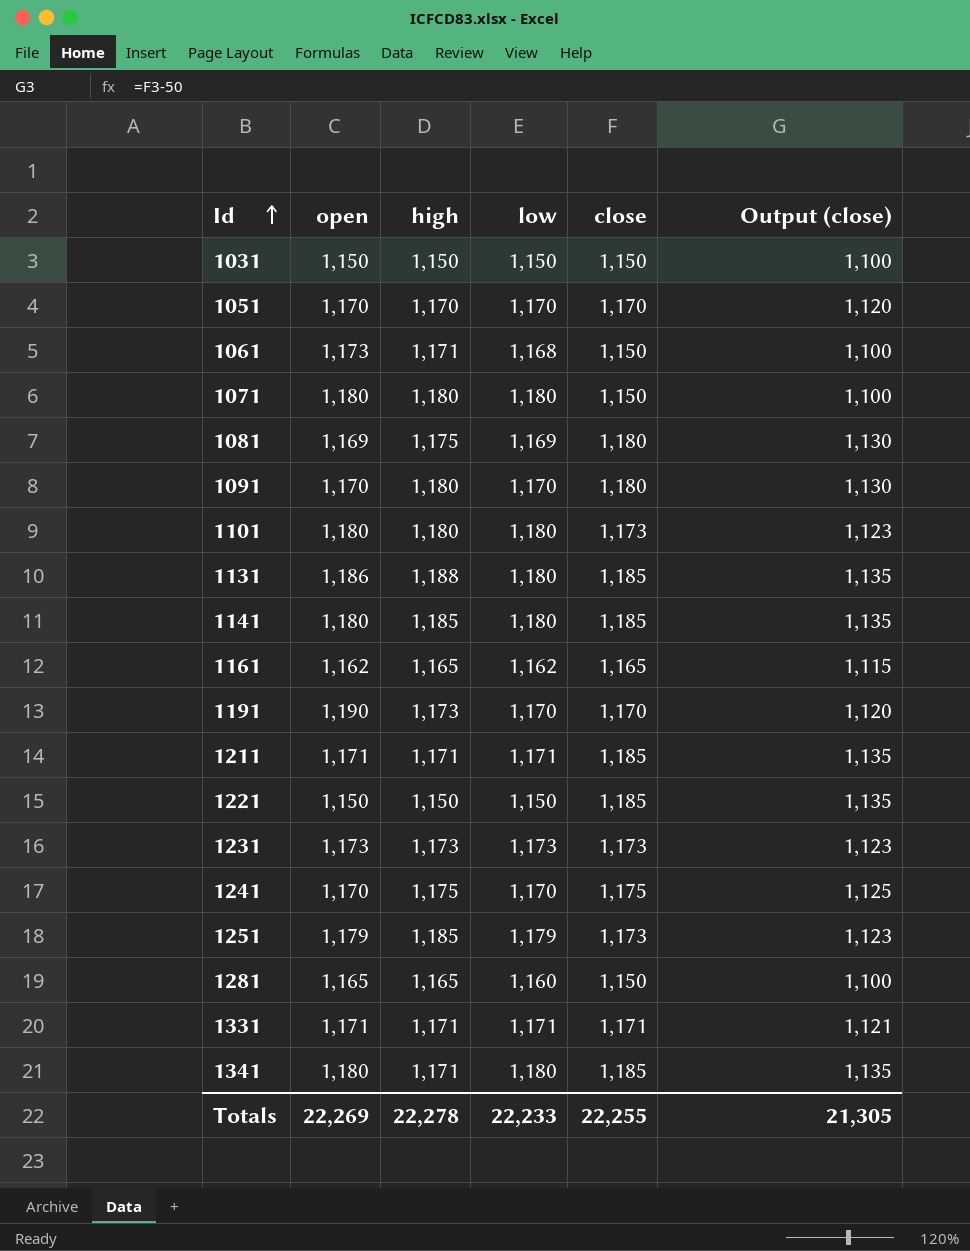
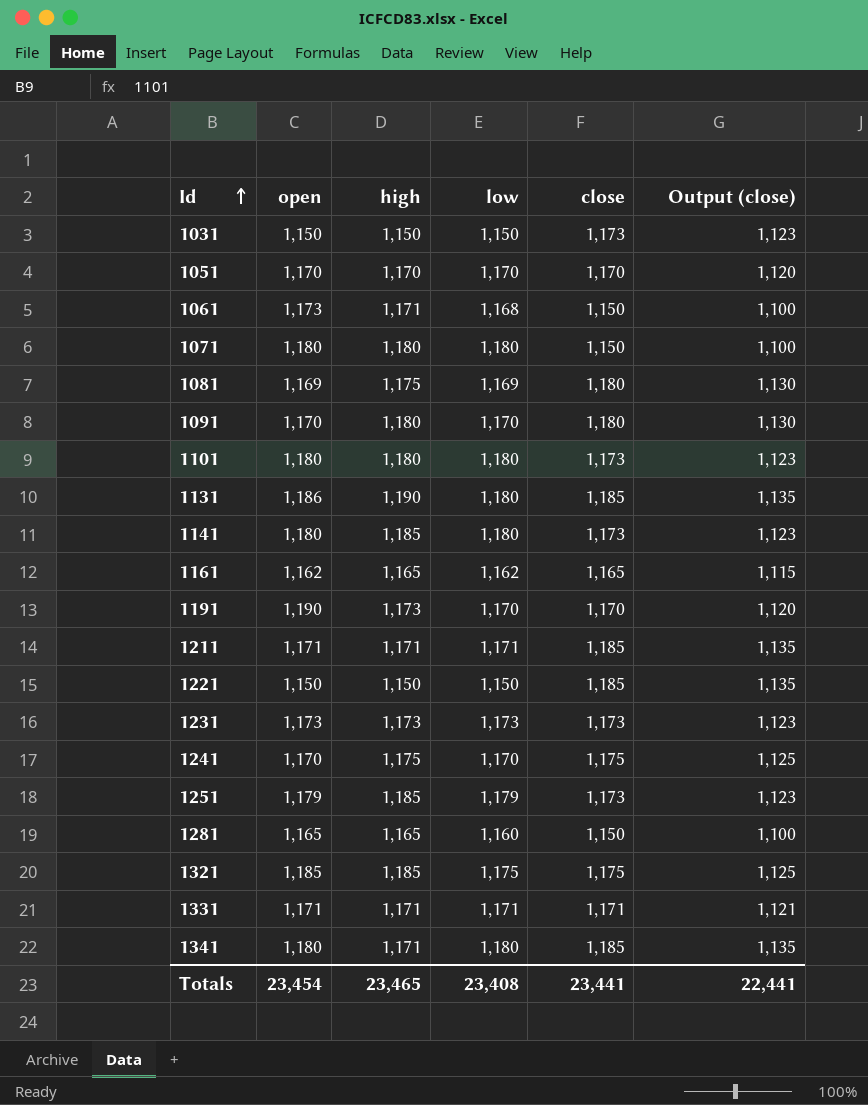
1031 | close: 1,150 -> 1,173
1031 | Output (close): 1,100 -> 1,123
1131 | high: 1,188 -> 1,190
1141 | close: 1,185 -> 1,173
1141 | Output (close): 1,135 -> 1,123
row 1321: none -> 1,185 | 1,185 | 1,175 | 1,175 | 1,125
Totals | open: 22,269 -> 23,454
Totals | high: 22,278 -> 23,465
Totals | low: 22,233 -> 23,408
Totals | close: 22,255 -> 23,441
Totals | Output (close): 21,305 -> 22,441

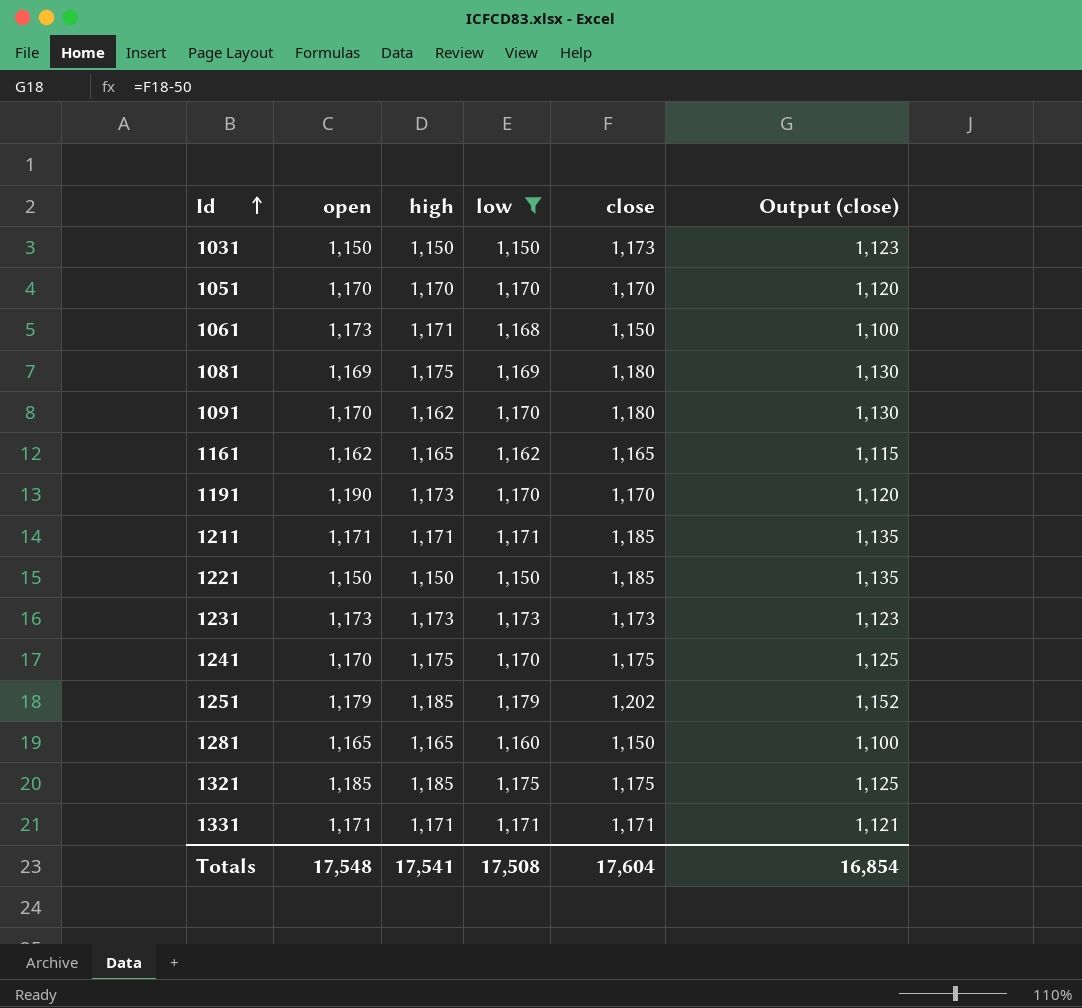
filter: none -> low != 1,180
1091 | high: 1,180 -> 1,162
1251 | close: 1,173 -> 1,202
1251 | Output (close): 1,123 -> 1,152
Totals | open: 23,454 -> 17,548
Totals | high: 23,465 -> 17,541
Totals | low: 23,408 -> 17,508
Totals | close: 23,441 -> 17,604
Totals | Output (close): 22,441 -> 16,854

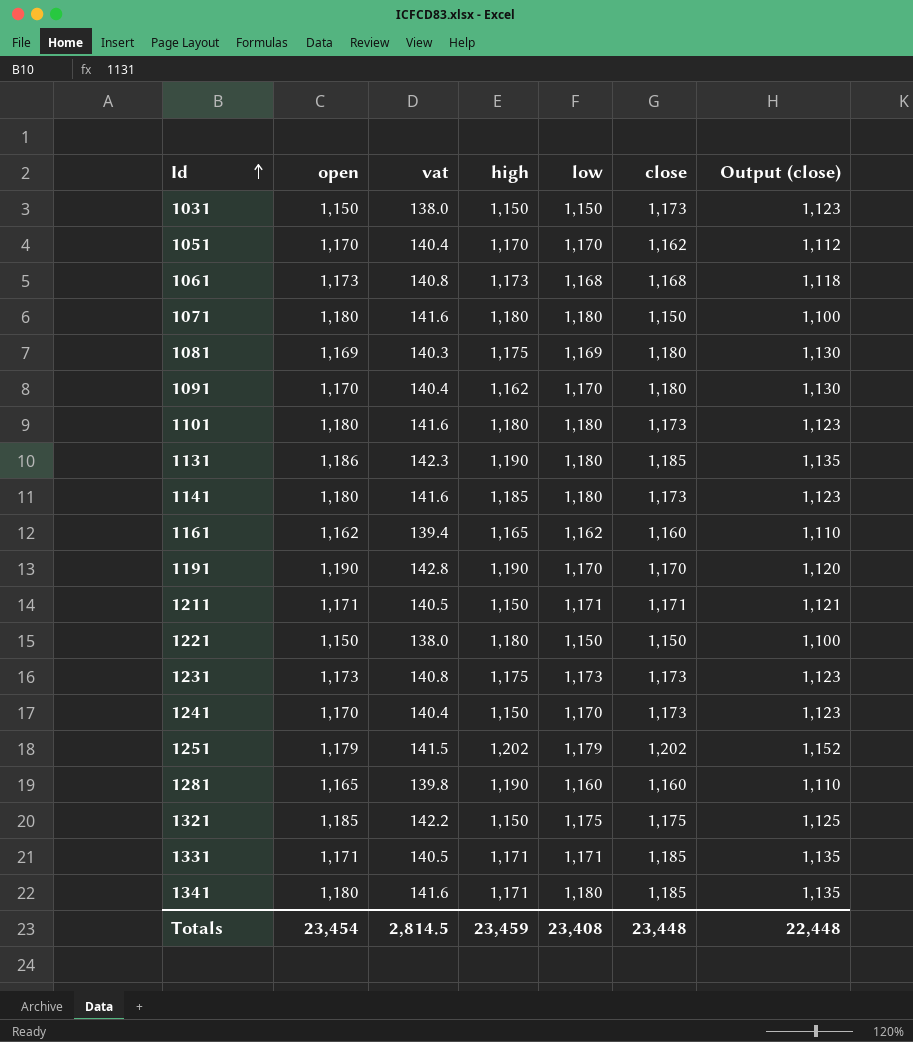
filter: low != 1,180 -> none
column vat | formula: none -> [open] * 0.12
1051 | close: 1,170 -> 1,162
1051 | Output (close): 1,120 -> 1,112
1061 | high: 1,171 -> 1,173
1061 | close: 1,150 -> 1,168
1061 | Output (close): 1,100 -> 1,118
1161 | close: 1,165 -> 1,160
1161 | Output (close): 1,115 -> 1,110
1191 | high: 1,173 -> 1,190
1211 | high: 1,171 -> 1,150
1211 | close: 1,185 -> 1,171
1211 | Output (close): 1,135 -> 1,121
1221 | high: 1,150 -> 1,180
1221 | close: 1,185 -> 1,150
1221 | Output (close): 1,135 -> 1,100
1231 | high: 1,173 -> 1,175
1241 | high: 1,175 -> 1,150
1241 | close: 1,175 -> 1,173
1241 | Output (close): 1,125 -> 1,123
1251 | high: 1,185 -> 1,202
1281 | high: 1,165 -> 1,190
1281 | close: 1,150 -> 1,160
1281 | Output (close): 1,100 -> 1,110
1321 | high: 1,185 -> 1,150
1331 | close: 1,171 -> 1,185
1331 | Output (close): 1,121 -> 1,135
Totals | open: 17,548 -> 23,454
Totals | high: 17,541 -> 23,459
Totals | low: 17,508 -> 23,408
Totals | close: 17,604 -> 23,448
Totals | Output (close): 16,854 -> 22,448

